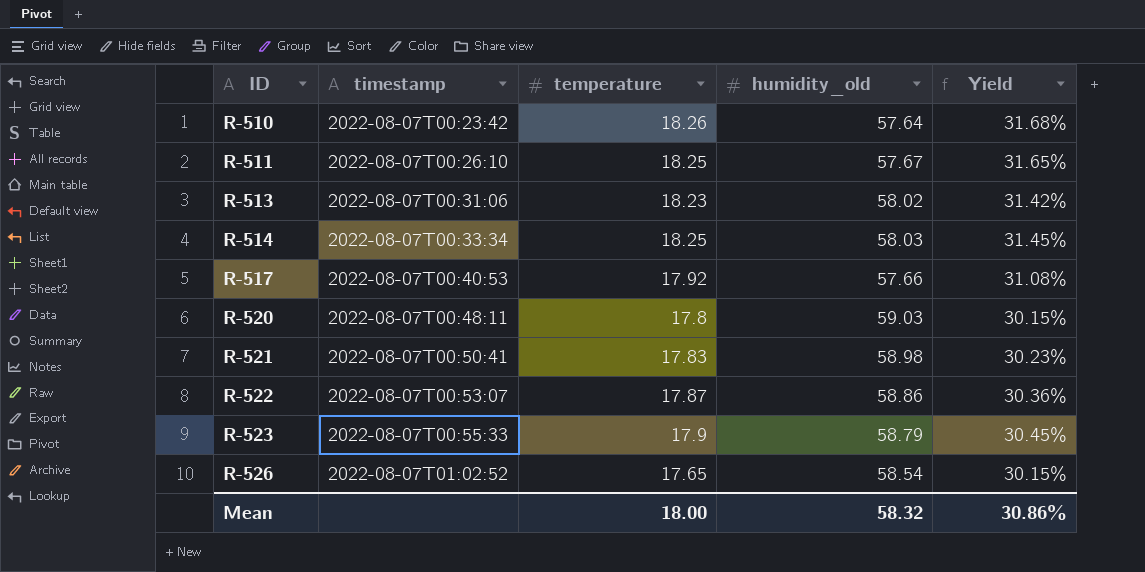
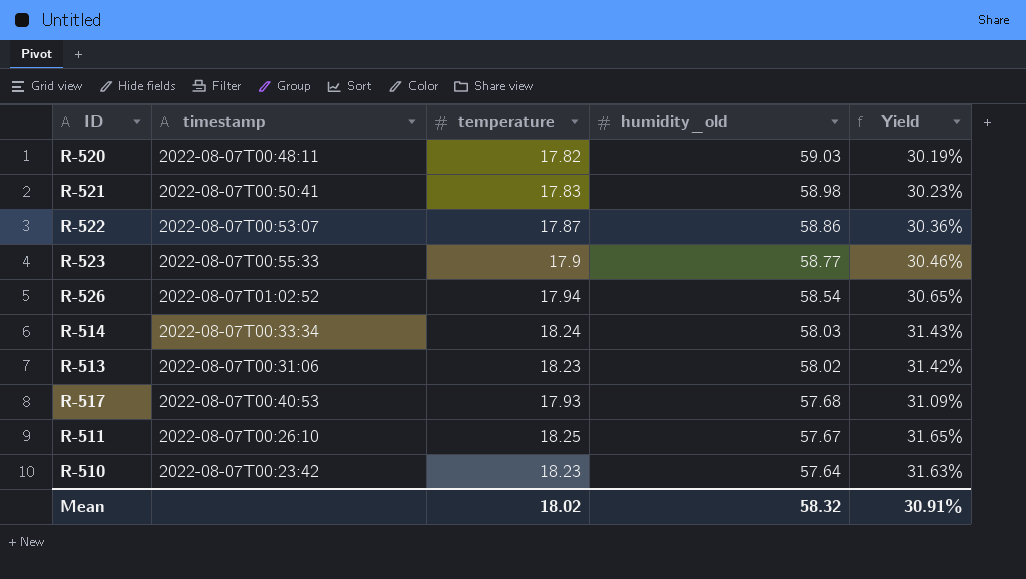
row order: ID ascending -> humidity_old descending
R-520 | temperature: 17.8 -> 17.82
R-520 | Yield: 30.15% -> 30.19%
R-523 | humidity_old: 58.79 -> 58.77
R-523 | Yield: 30.45% -> 30.46%
R-526 | temperature: 17.65 -> 17.94
R-526 | Yield: 30.15% -> 30.65%
R-514 | temperature: 18.25 -> 18.24
R-514 | Yield: 31.45% -> 31.43%
R-517 | temperature: 17.92 -> 17.93
R-517 | humidity_old: 57.66 -> 57.68
R-517 | Yield: 31.08% -> 31.09%
R-510 | temperature: 18.26 -> 18.23
R-510 | Yield: 31.68% -> 31.63%
Mean | temperature: 18.00 -> 18.02
Mean | Yield: 30.86% -> 30.91%

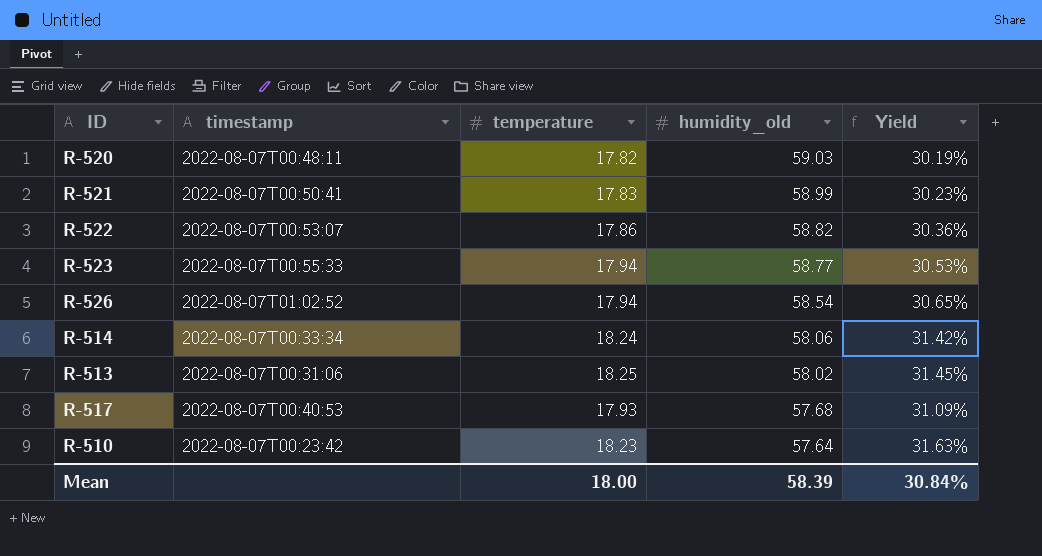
row R-511: 2022-08-07T00:26:10 | 18.25 | 57.67 | 31.65% -> none
R-521 | humidity_old: 58.98 -> 58.99
R-522 | temperature: 17.87 -> 17.86
R-522 | humidity_old: 58.86 -> 58.82
R-523 | temperature: 17.9 -> 17.94
R-523 | Yield: 30.46% -> 30.53%
R-514 | humidity_old: 58.03 -> 58.06
R-514 | Yield: 31.43% -> 31.42%
R-513 | temperature: 18.23 -> 18.25
R-513 | Yield: 31.42% -> 31.45%
Mean | temperature: 18.02 -> 18.00
Mean | humidity_old: 58.32 -> 58.39
Mean | Yield: 30.91% -> 30.84%

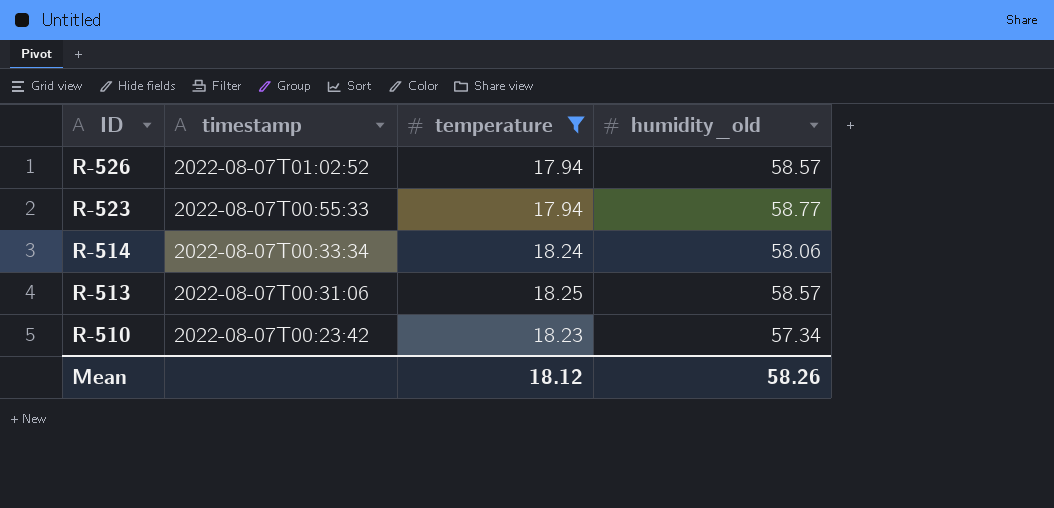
filter: none -> temperature >= 17.94
row order: humidity_old descending -> ID descending
column Yield | formula: [temperature] / [humidity_old] -> none
R-526 | humidity_old: 58.54 -> 58.57
R-513 | humidity_old: 58.02 -> 58.57
R-510 | humidity_old: 57.64 -> 57.34
Mean | temperature: 18.00 -> 18.12
Mean | humidity_old: 58.39 -> 58.26

